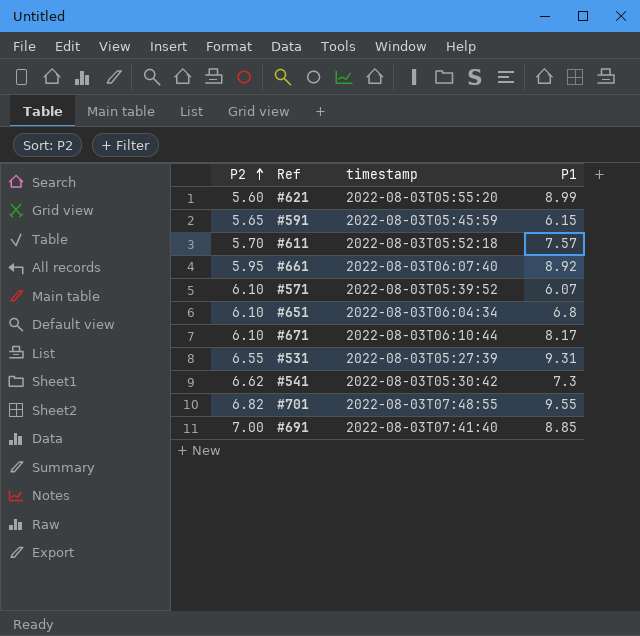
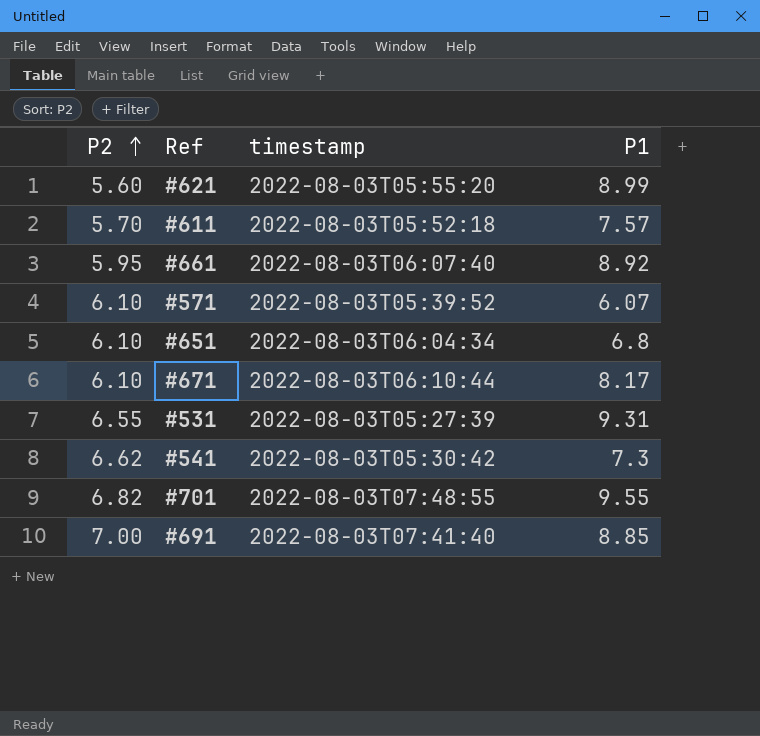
row #591: 5.65 | 2022-08-03T05:45:59 | 6.15 -> none

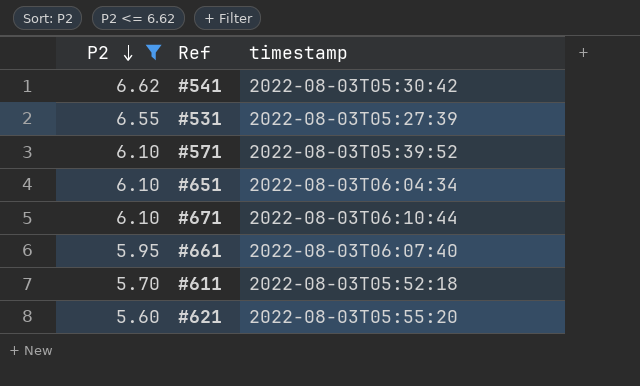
filter: none -> P2 <= 6.62
row order: P2 ascending -> P2 descending
column P1 | position: 4 -> none

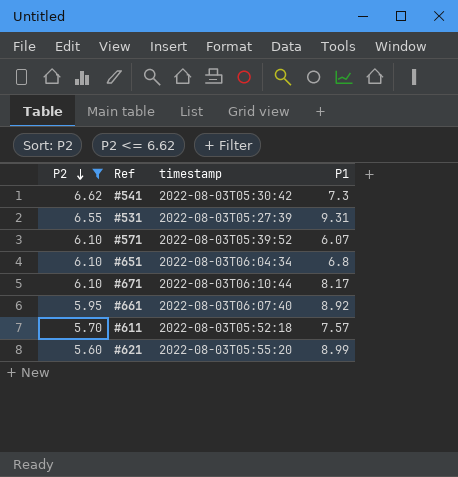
column P1 | position: none -> 4

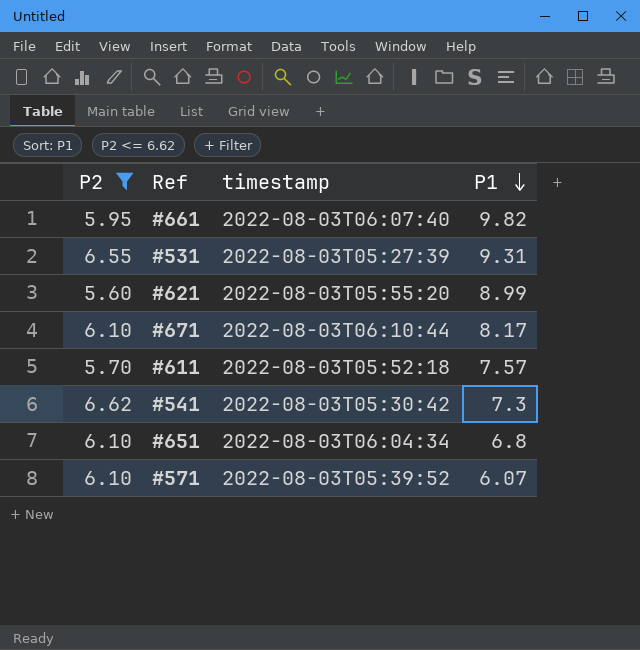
row order: P2 descending -> P1 descending
#661 | P1: 8.92 -> 9.82

